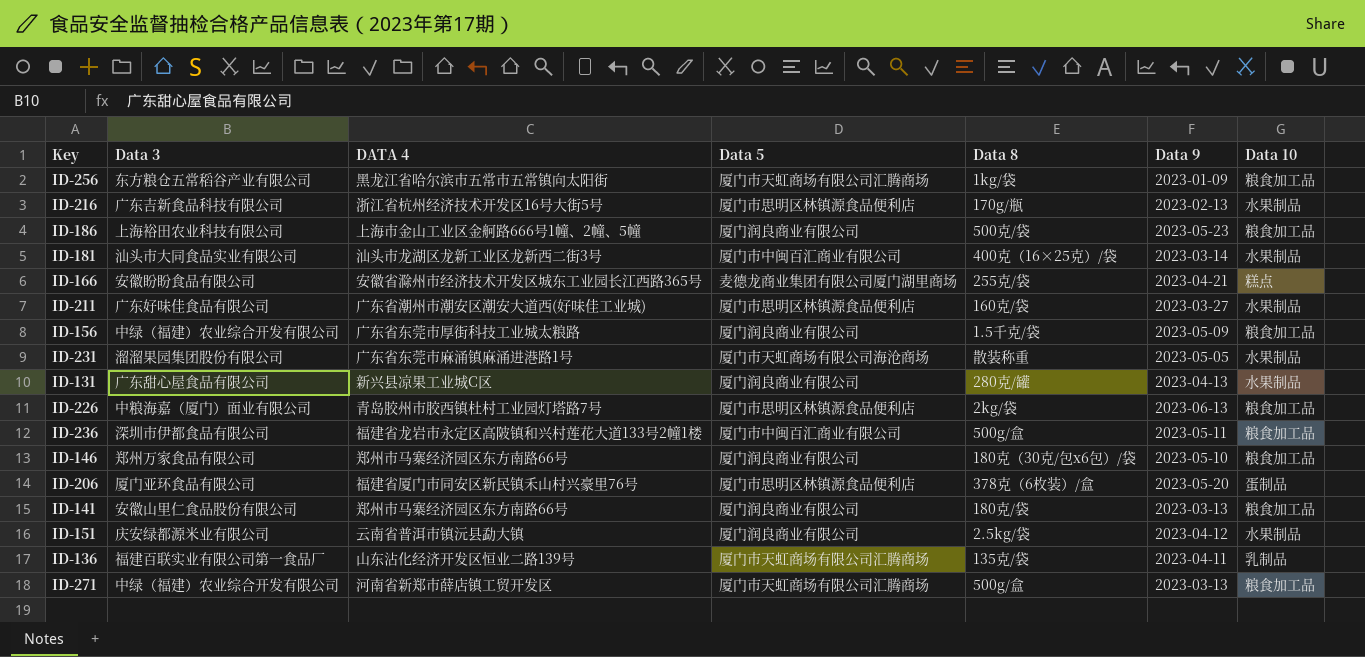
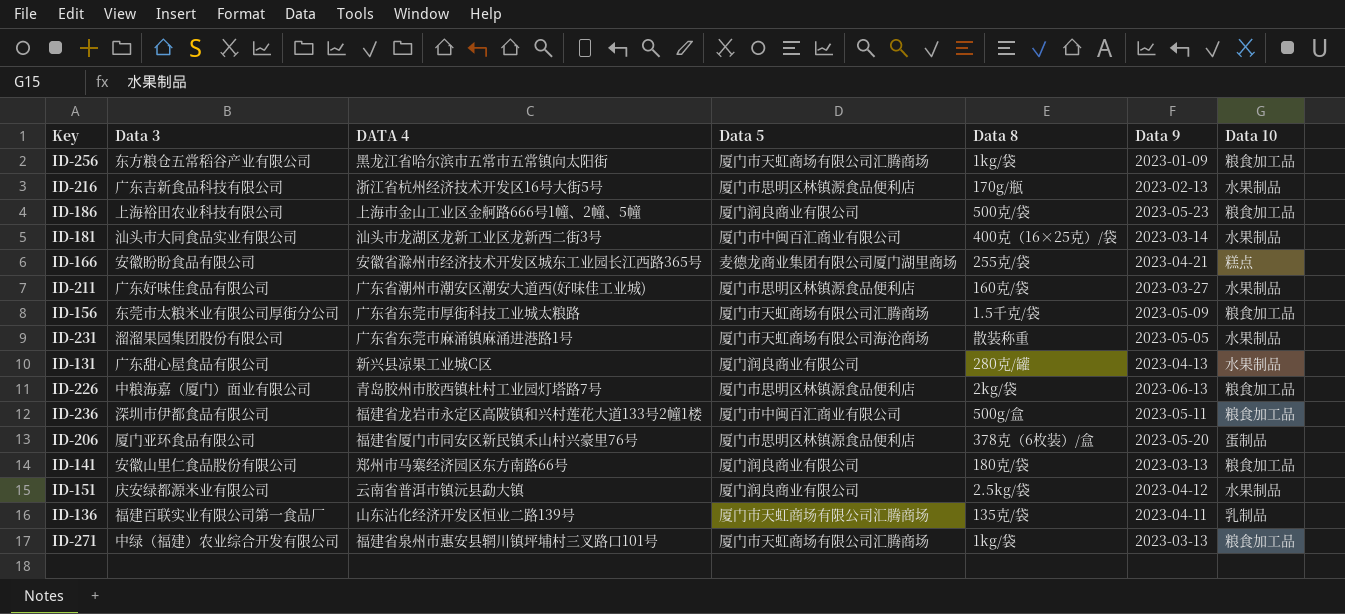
row ID-146: 郑州万家食品有限公司 | 郑州市马寨经济园区东方南路66号 | 厦门润良商业有限公司 | 180克（30克/包x6包）/袋 | 2023-05-10 | 粮食加工品 -> none
ID-156 | Data 3: 中绿（福建）农业综合开发有限公司 -> 东莞市太粮米业有限公司厚街分公司
ID-156 | Data 5: 厦门润良商业有限公司 -> 厦门市天虹商场有限公司汇腾商场
ID-271 | DATA 4: 河南省新郑市薛店镇工贸开发区 -> 福建省泉州市惠安县辋川镇坪埔村三叉路口101号
ID-271 | Data 8: 500g/盒 -> 1kg/袋

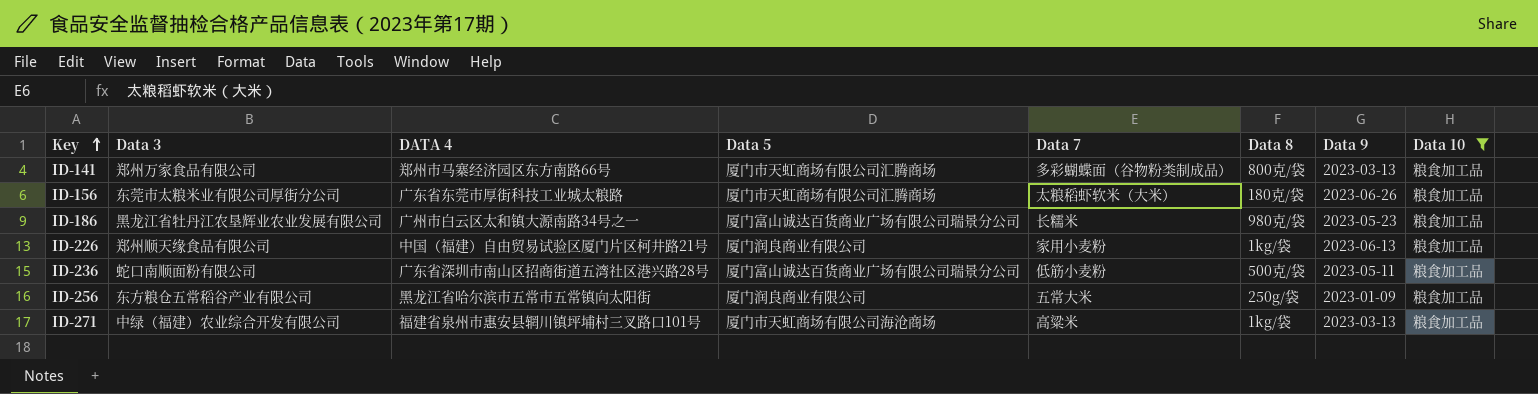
filter: none -> Data 10 = 粮食加工品
row order: none -> Key ascending
column Data 7 | position: none -> 5
ID-141 | Data 3: 安徽山里仁食品股份有限公司 -> 郑州万家食品有限公司
ID-141 | Data 5: 厦门润良商业有限公司 -> 厦门市天虹商场有限公司汇腾商场
ID-141 | Data 8: 180克/袋 -> 800克/袋
ID-156 | Data 8: 1.5千克/袋 -> 180克/袋
ID-156 | Data 9: 2023-05-09 -> 2023-06-26
ID-186 | Data 3: 上海裕田农业科技有限公司 -> 黑龙江省牡丹江农垦辉业农业发展有限公司
ID-186 | DATA 4: 上海市金山工业区金舸路666号1幢、2幢、5幢 -> 广州市白云区太和镇大源南路34号之一
ID-186 | Data 5: 厦门润良商业有限公司 -> 厦门富山诚达百货商业广场有限公司瑞景分公司
ID-186 | Data 8: 500克/袋 -> 980克/袋
ID-226 | Data 3: 中粮海嘉（厦门）面业有限公司 -> 郑州顺天缘食品有限公司
ID-226 | DATA 4: 青岛胶州市胶西镇杜村工业园灯塔路7号 -> 中国（福建）自由贸易试验区厦门片区柯井路21号
ID-226 | Data 5: 厦门市思明区林镇源食品便利店 -> 厦门润良商业有限公司
ID-226 | Data 8: 2kg/袋 -> 1kg/袋
ID-236 | Data 3: 深圳市伊都食品有限公司 -> 蛇口南顺面粉有限公司
ID-236 | DATA 4: 福建省龙岩市永定区高陂镇和兴村莲花大道133号2幢1楼 -> 广东省深圳市南山区招商街道五湾社区港兴路28号
ID-236 | Data 5: 厦门市中闽百汇商业有限公司 -> 厦门富山诚达百货商业广场有限公司瑞景分公司
ID-236 | Data 8: 500g/盒 -> 500克/袋
ID-256 | Data 5: 厦门市天虹商场有限公司汇腾商场 -> 厦门润良商业有限公司
ID-256 | Data 8: 1kg/袋 -> 250g/袋
ID-271 | Data 5: 厦门市天虹商场有限公司汇腾商场 -> 厦门市天虹商场有限公司海沧商场

